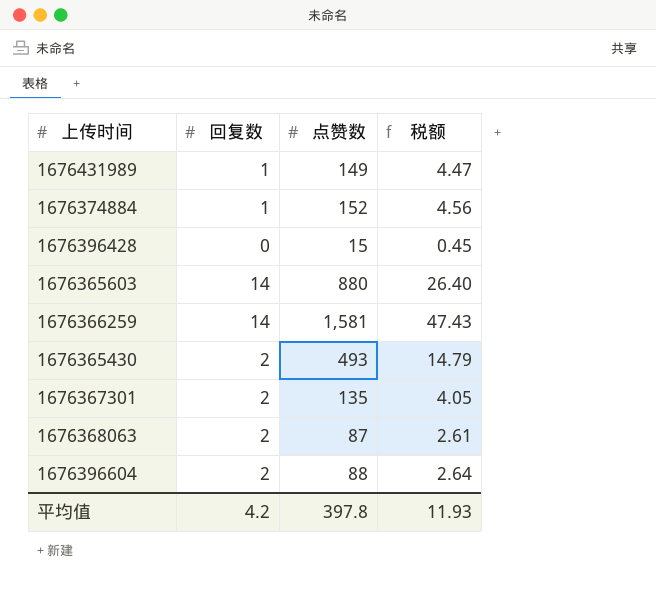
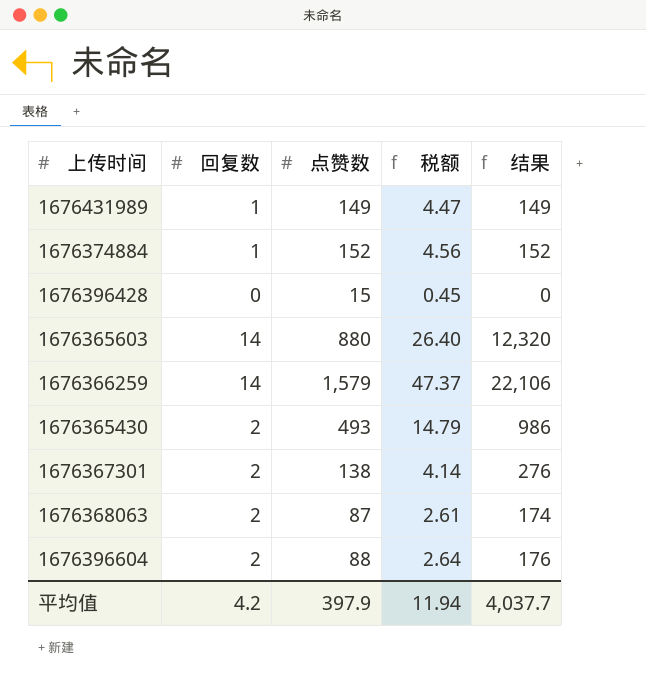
column 结果 | formula: none -> [回复数] * [点赞数]
1676366259 | 点赞数: 1,581 -> 1,579
1676366259 | 税额: 47.43 -> 47.37
1676367301 | 点赞数: 135 -> 138
1676367301 | 税额: 4.05 -> 4.14
平均值 | 点赞数: 397.8 -> 397.9
平均值 | 税额: 11.93 -> 11.94

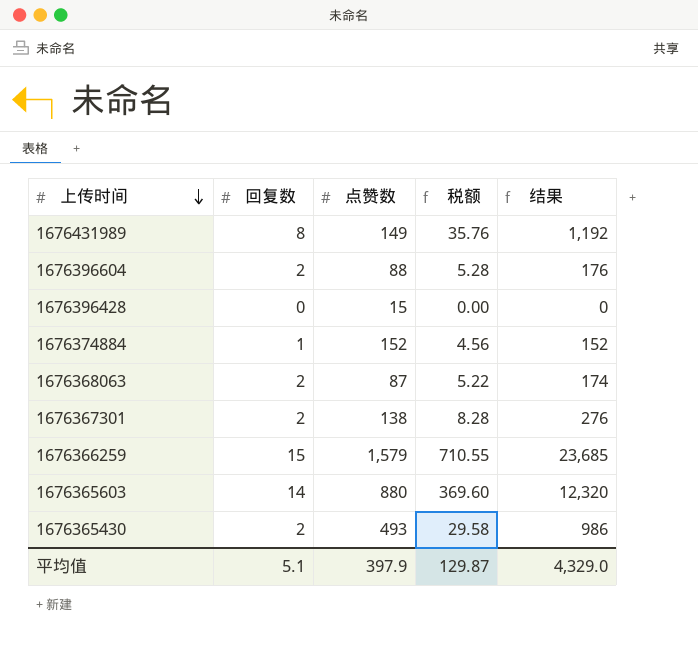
row order: none -> 上传时间 descending
column 税额 | formula: [点赞数] * 0.03 -> [结果] * 0.03
1676431989 | 回复数: 1 -> 8
1676431989 | 结果: 149 -> 1,192
1676366259 | 回复数: 14 -> 15
1676366259 | 结果: 22,106 -> 23,685
平均值 | 回复数: 4.2 -> 5.1
平均值 | 税额: 11.94 -> 129.87
平均值 | 结果: 4,037.7 -> 4,329.0

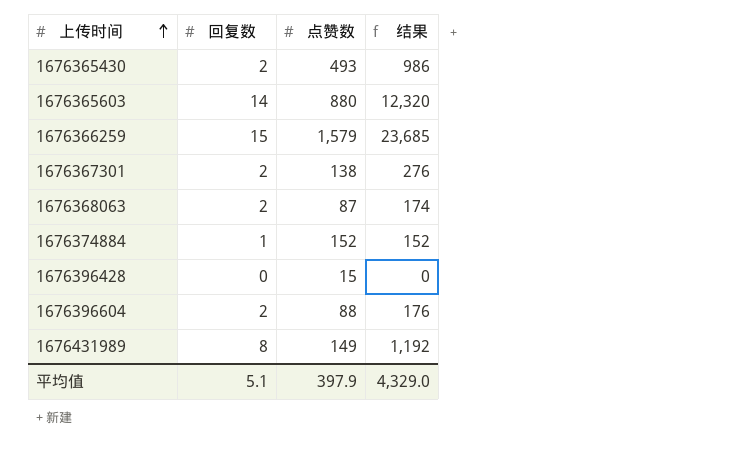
row order: 上传时间 descending -> 上传时间 ascending
column 税额 | formula: [结果] * 0.03 -> none

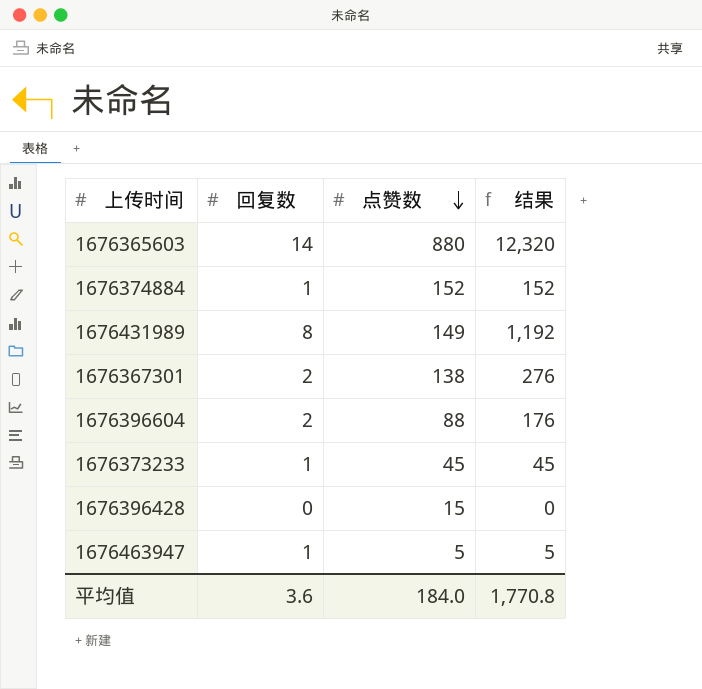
row order: 上传时间 ascending -> 点赞数 descending
row 1676365430: 2 | 493 | 986 -> none
row 1676366259: 15 | 1,579 | 23,685 -> none
row 1676368063: 2 | 87 | 174 -> none
row 1676373233: none -> 1 | 45 | 45
row 1676463947: none -> 1 | 5 | 5
平均值 | 回复数: 5.1 -> 3.6
平均值 | 点赞数: 397.9 -> 184.0
平均值 | 结果: 4,329.0 -> 1,770.8

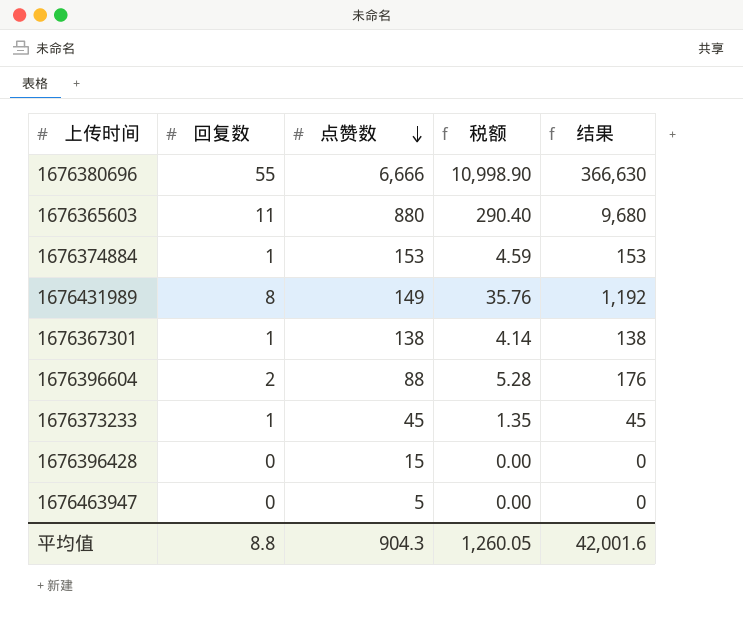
column 税额 | formula: none -> [结果] * 0.03
row 1676380696: none -> 55 | 6,666 | 10,998.90 | 366,630
1676365603 | 回复数: 14 -> 11
1676365603 | 结果: 12,320 -> 9,680
1676374884 | 点赞数: 152 -> 153
1676374884 | 结果: 152 -> 153
1676367301 | 回复数: 2 -> 1
1676367301 | 结果: 276 -> 138
1676463947 | 回复数: 1 -> 0
1676463947 | 结果: 5 -> 0
平均值 | 回复数: 3.6 -> 8.8
平均值 | 点赞数: 184.0 -> 904.3
平均值 | 结果: 1,770.8 -> 42,001.6

